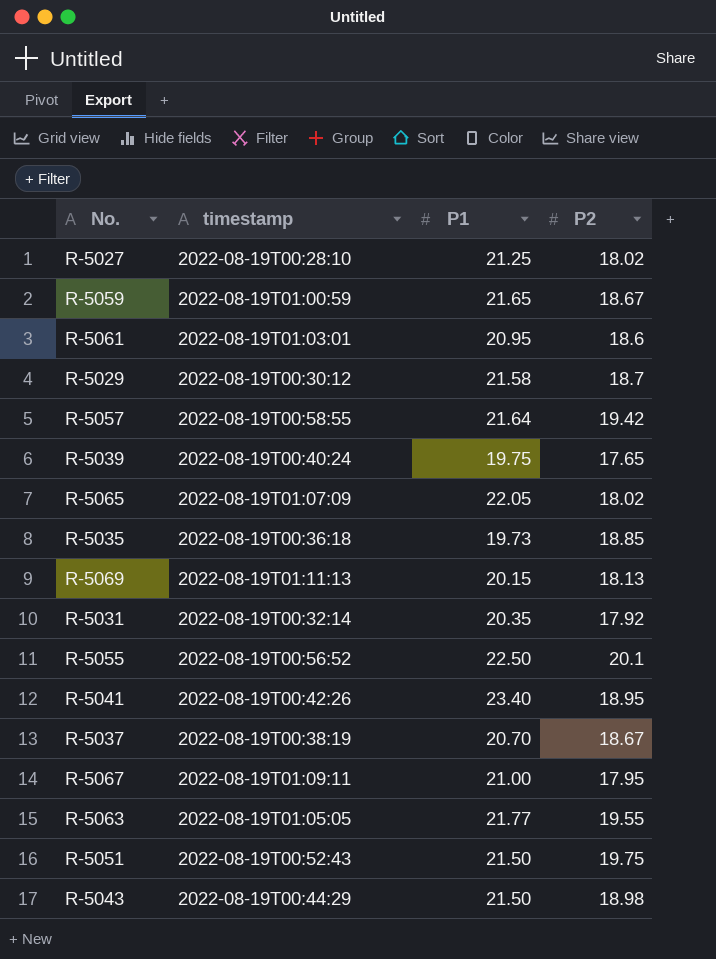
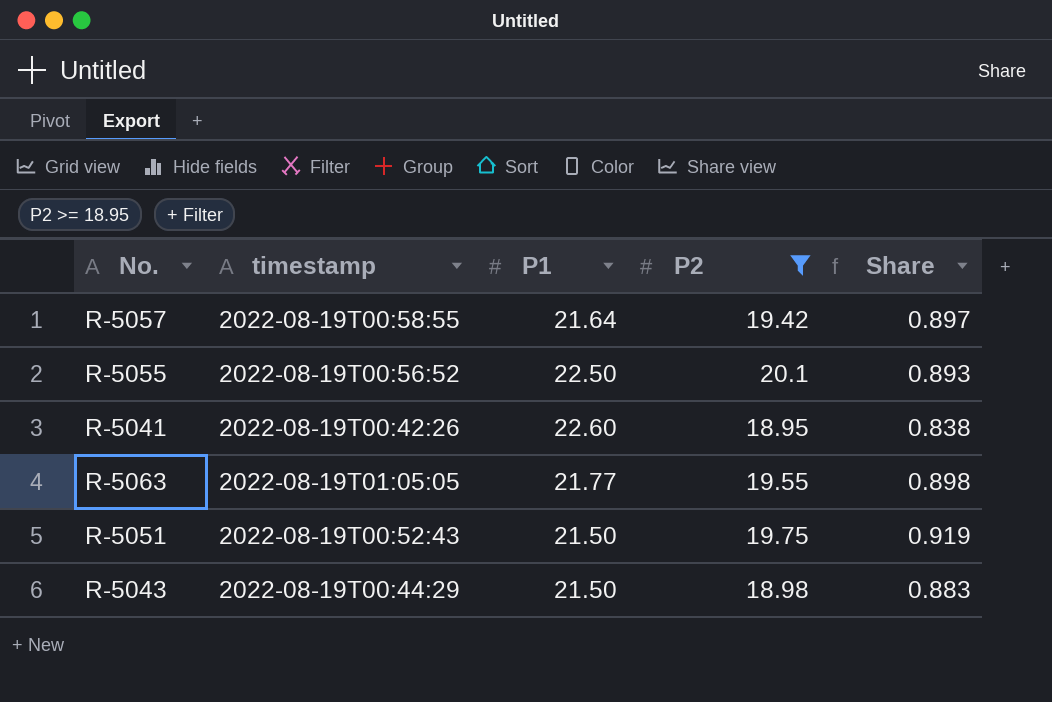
filter: none -> P2 >= 18.95
column Share | formula: none -> [P2] / [P1]
R-5041 | P1: 23.40 -> 22.60

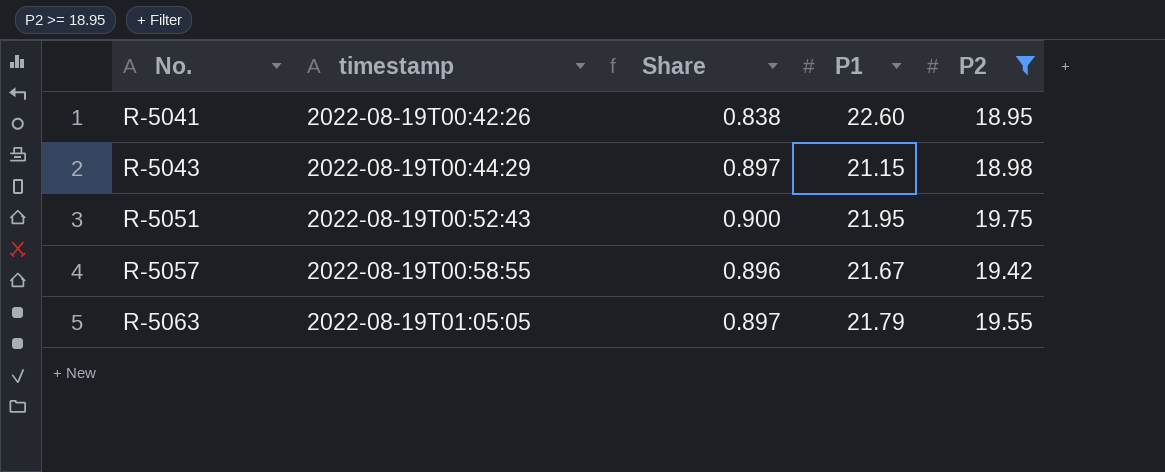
row order: none -> No. ascending
column Share | position: 5 -> 3
row R-5055: 2022-08-19T00:56:52 | 22.50 | 20.1 | 0.893 -> none
R-5043 | Share: 0.883 -> 0.897
R-5043 | P1: 21.50 -> 21.15
R-5051 | Share: 0.919 -> 0.900
R-5051 | P1: 21.50 -> 21.95
R-5057 | Share: 0.897 -> 0.896
R-5057 | P1: 21.64 -> 21.67
R-5063 | Share: 0.898 -> 0.897
R-5063 | P1: 21.77 -> 21.79

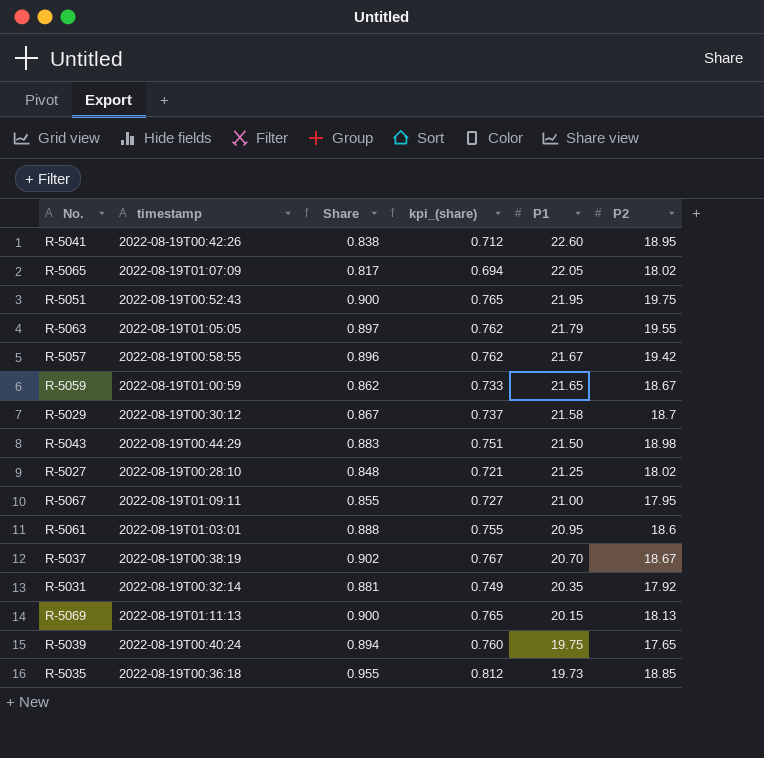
filter: P2 >= 18.95 -> none
row order: No. ascending -> P1 descending
column kpi_(share) | formula: none -> [Share] * 0.85
R-5043 | Share: 0.897 -> 0.883
R-5043 | P1: 21.15 -> 21.50

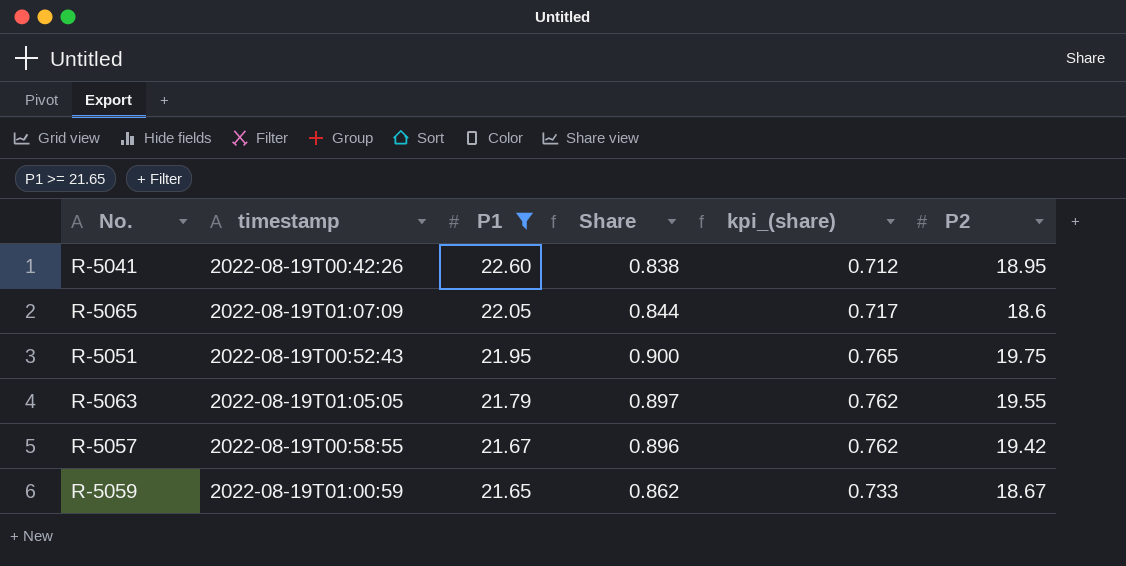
filter: none -> P1 >= 21.65
column P1 | position: 5 -> 3
R-5065 | Share: 0.817 -> 0.844
R-5065 | kpi_(share): 0.694 -> 0.717
R-5065 | P2: 18.02 -> 18.6

